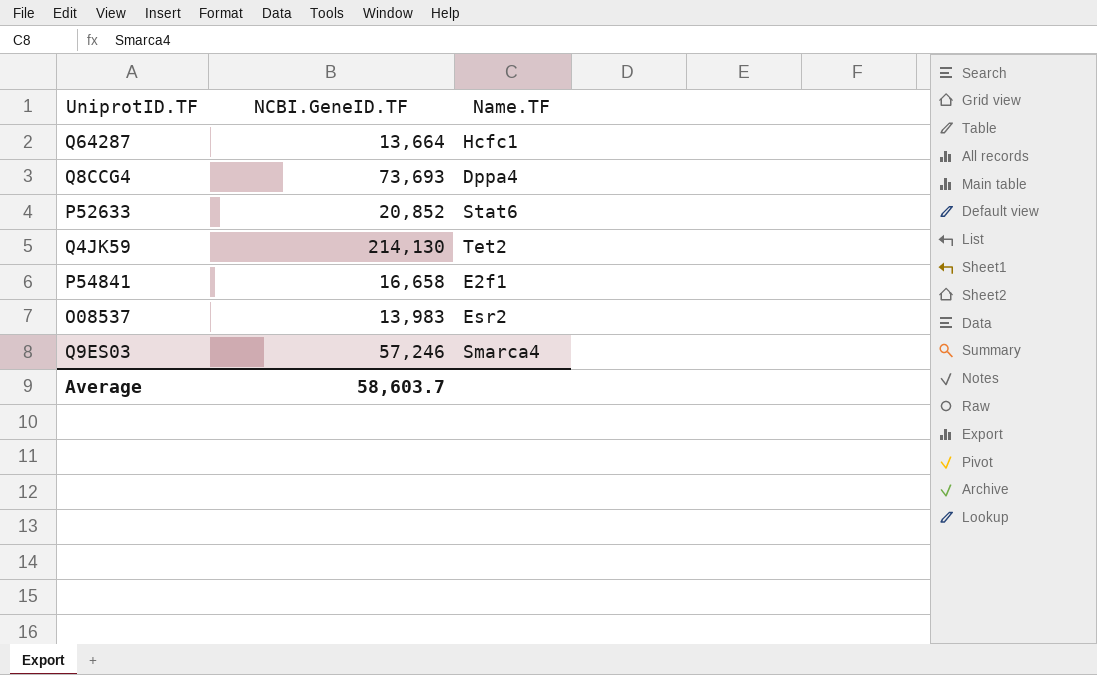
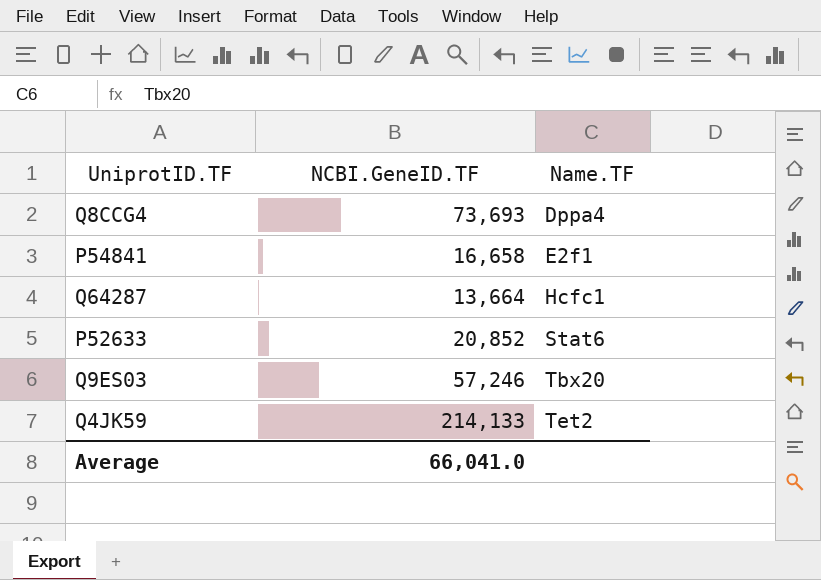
row order: none -> Name.TF ascending
row O08537: 13,983 | Esr2 -> none
Q9ES03 | Name.TF: Smarca4 -> Tbx20
Q4JK59 | NCBI.GeneID.TF: 214,130 -> 214,133
Average | NCBI.GeneID.TF: 58,603.7 -> 66,041.0

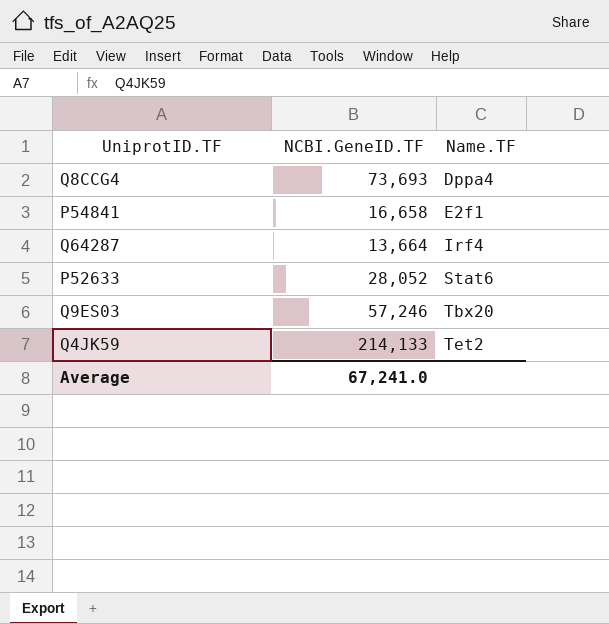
Q64287 | Name.TF: Hcfc1 -> Irf4
P52633 | NCBI.GeneID.TF: 20,852 -> 28,052
Average | NCBI.GeneID.TF: 66,041.0 -> 67,241.0

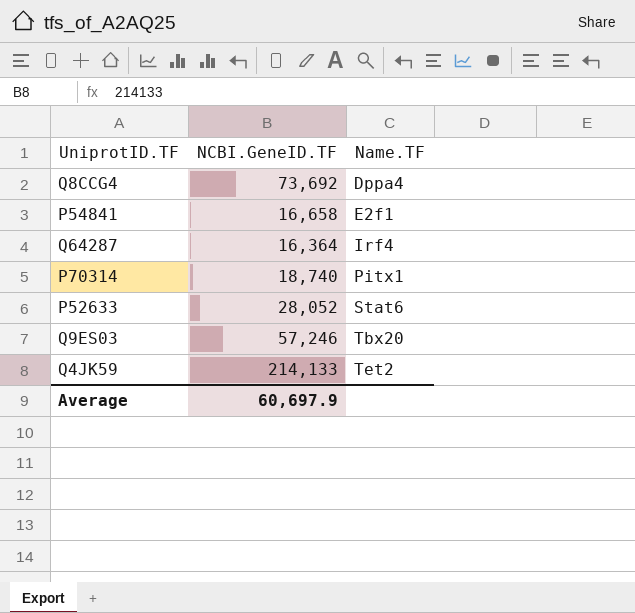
Q8CCG4 | NCBI.GeneID.TF: 73,693 -> 73,692
Q64287 | NCBI.GeneID.TF: 13,664 -> 16,364
row P70314: none -> 18,740 | Pitx1
Average | NCBI.GeneID.TF: 67,241.0 -> 60,697.9

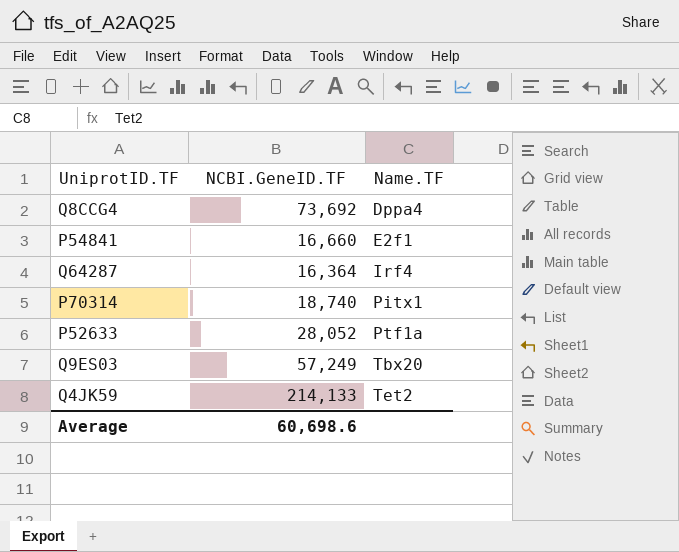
P54841 | NCBI.GeneID.TF: 16,658 -> 16,660
P52633 | Name.TF: Stat6 -> Ptf1a
Q9ES03 | NCBI.GeneID.TF: 57,246 -> 57,249
Average | NCBI.GeneID.TF: 60,697.9 -> 60,698.6

